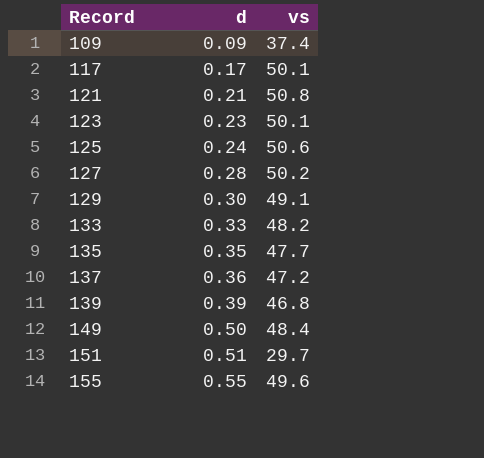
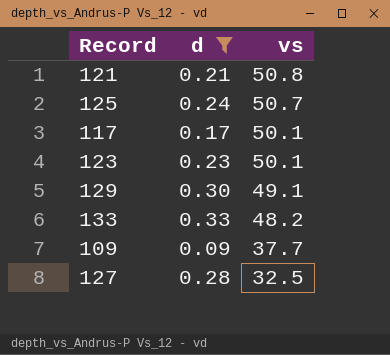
filter: none -> d <= 0.33
row order: Record ascending -> vs descending
125 | vs: 50.6 -> 50.7
109 | vs: 37.4 -> 37.7
127 | vs: 50.2 -> 32.5

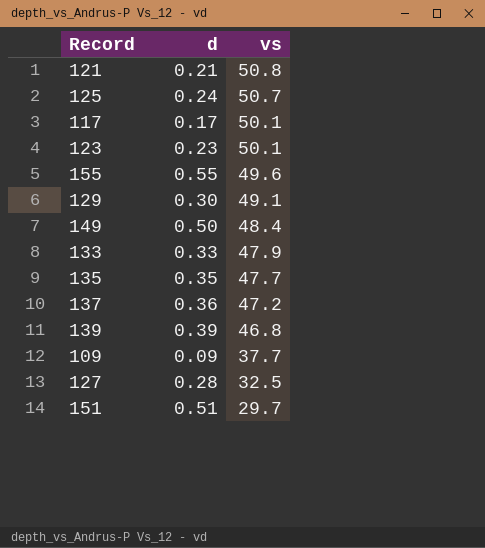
filter: d <= 0.33 -> none
133 | vs: 48.2 -> 47.9

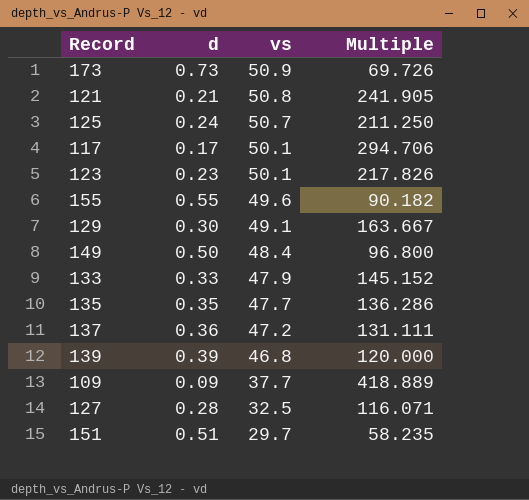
column Multiple | formula: none -> [vs] / [d]
row 173: none -> 0.73 | 50.9 | 69.726

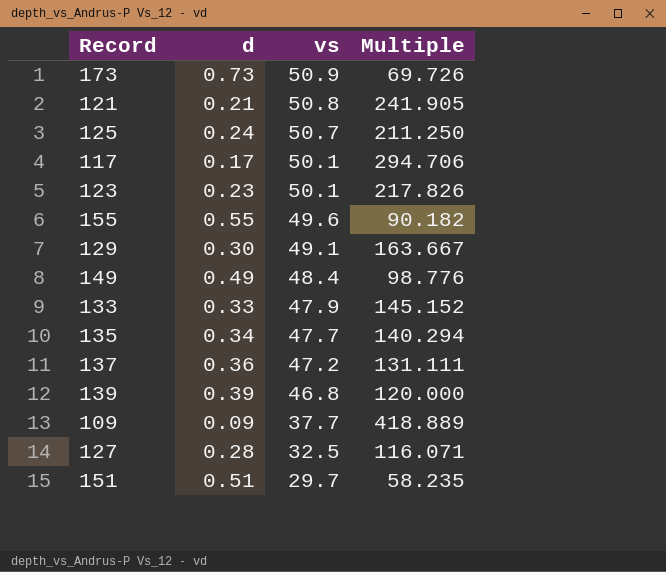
149 | d: 0.50 -> 0.49
149 | Multiple: 96.800 -> 98.776
135 | d: 0.35 -> 0.34
135 | Multiple: 136.286 -> 140.294

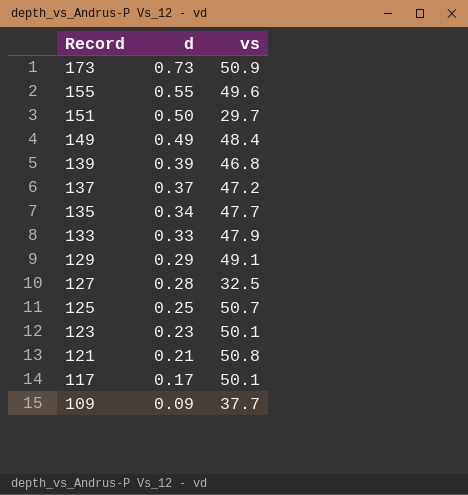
row order: vs descending -> Record descending
column Multiple | formula: [vs] / [d] -> none
151 | d: 0.51 -> 0.50
137 | d: 0.36 -> 0.37
129 | d: 0.30 -> 0.29
125 | d: 0.24 -> 0.25

